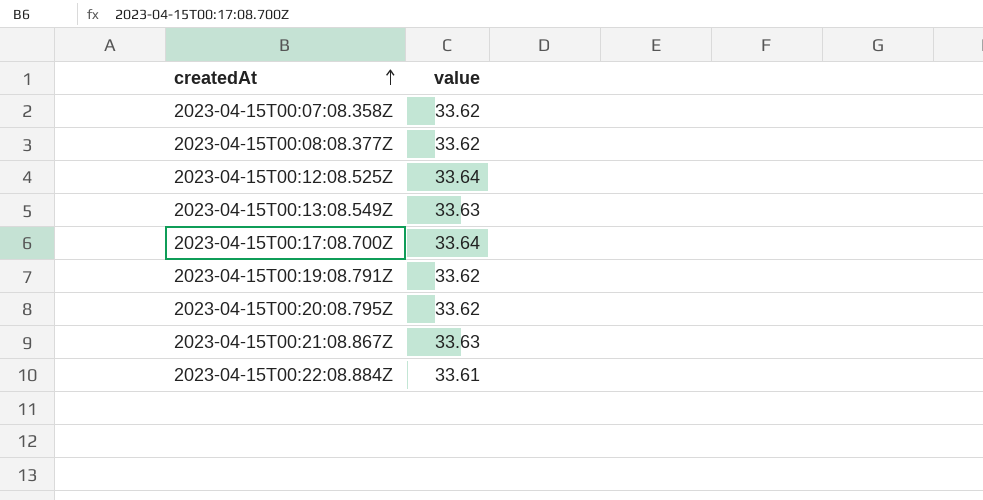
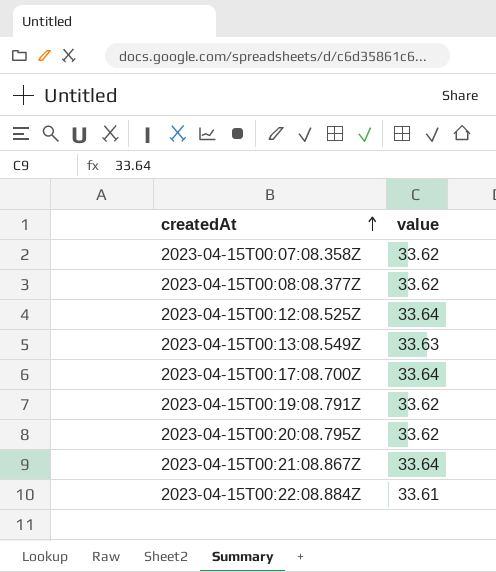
2023-04-15T00:21:08.867Z | value: 33.63 -> 33.64

